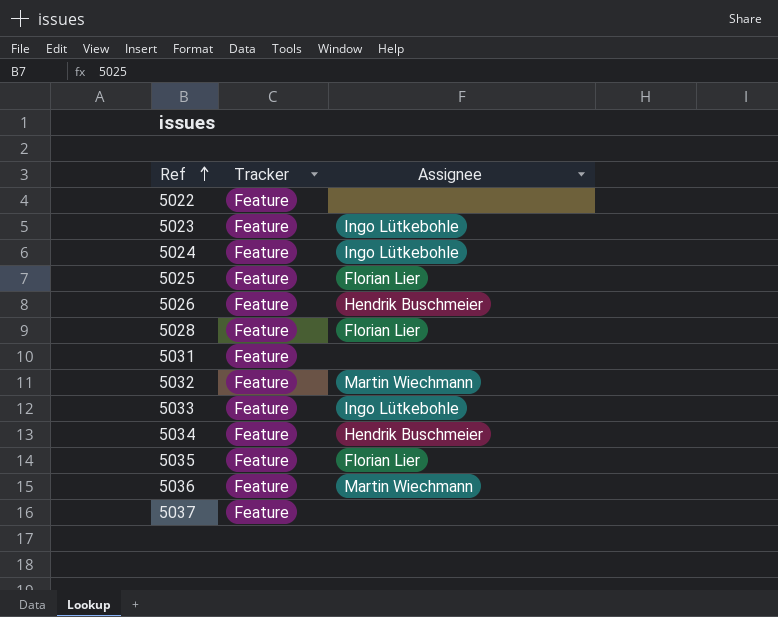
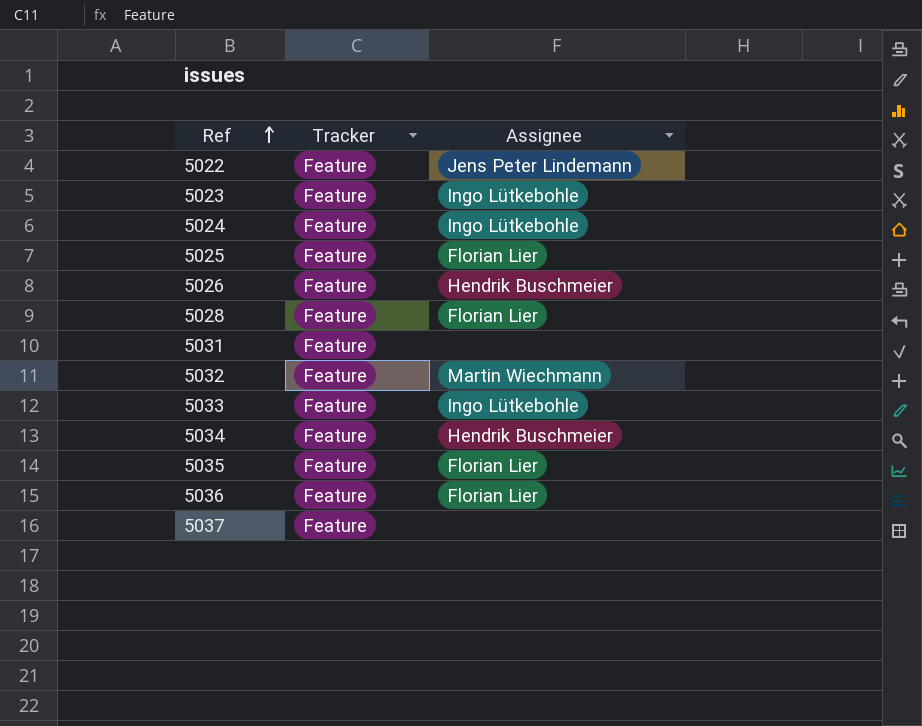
5022 | Assignee: none -> Jens Peter Lindemann
5036 | Assignee: Martin Wiechmann -> Florian Lier

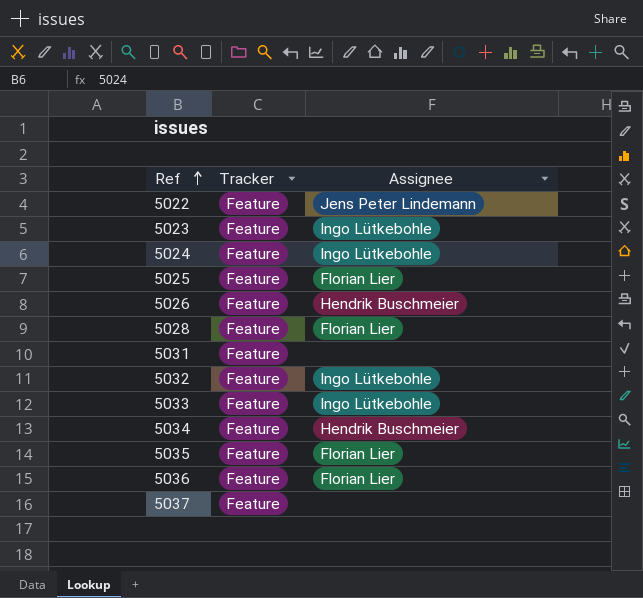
5032 | Assignee: Martin Wiechmann -> Ingo Lütkebohle

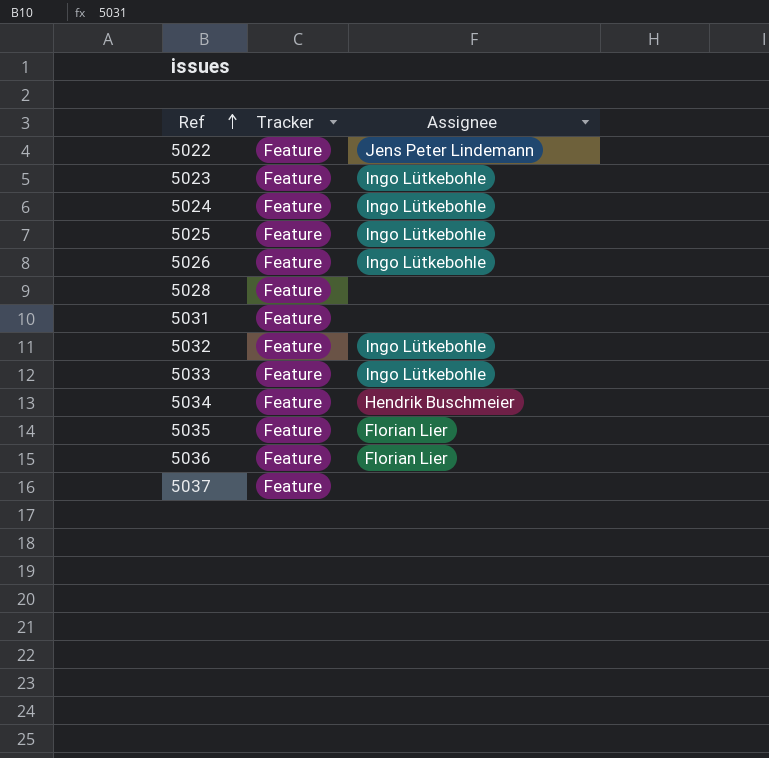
5025 | Assignee: Florian Lier -> Ingo Lütkebohle
5026 | Assignee: Hendrik Buschmeier -> Ingo Lütkebohle
5028 | Assignee: Florian Lier -> none

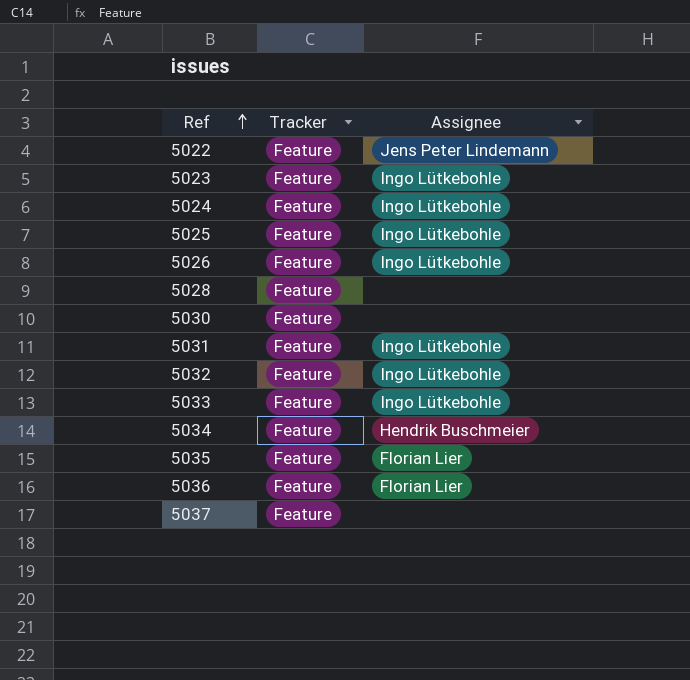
row 5030: none -> Feature | none
5031 | Assignee: none -> Ingo Lütkebohle

